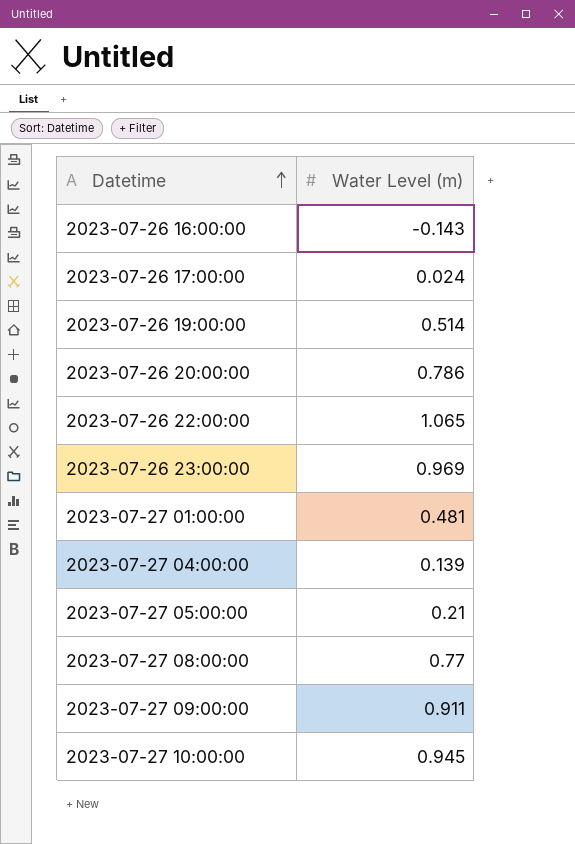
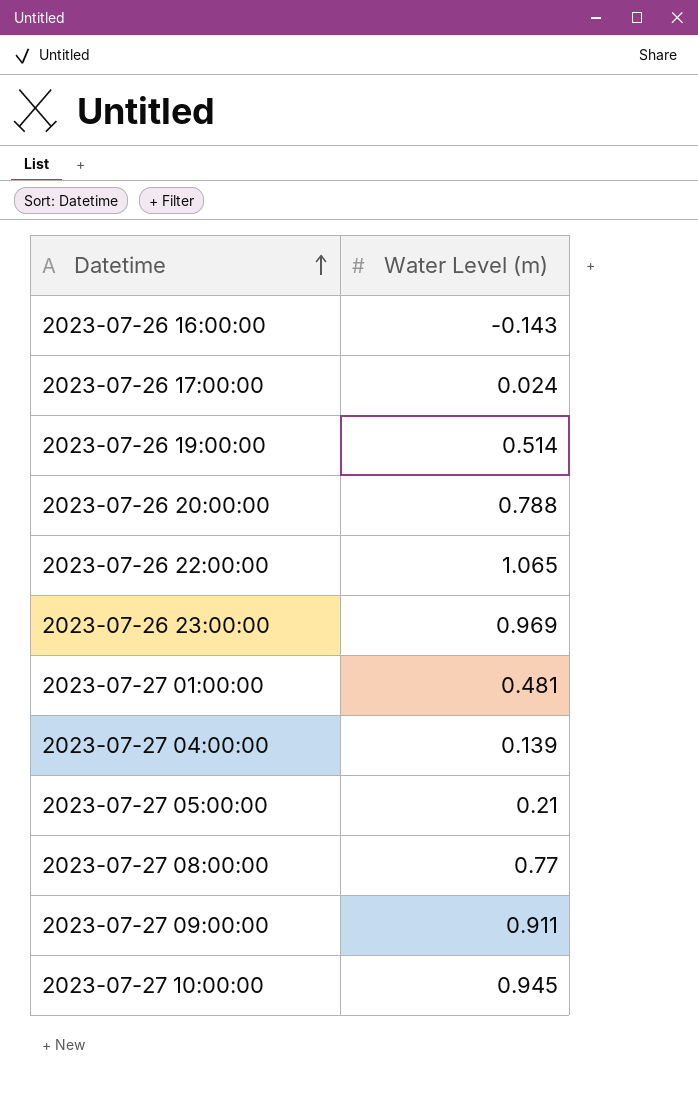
2023-07-26 20:00:00 | Water Level (m): 0.786 -> 0.788

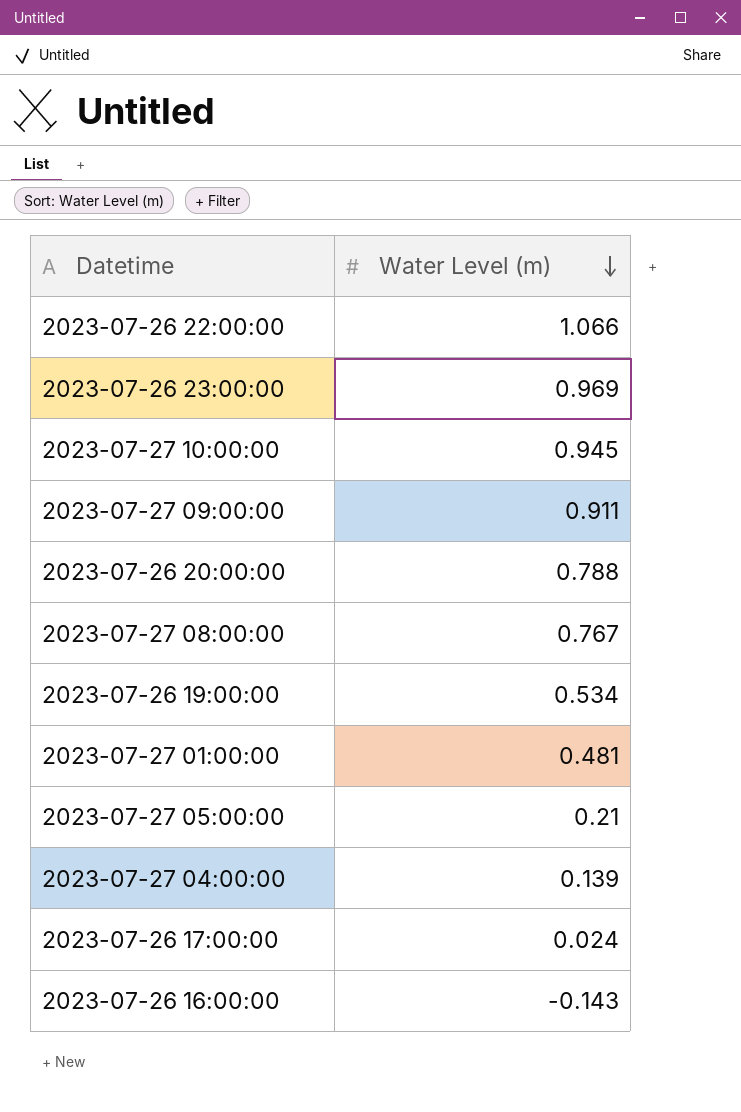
row order: Datetime ascending -> Water Level (m) descending
2023-07-26 22:00:00 | Water Level (m): 1.065 -> 1.066
2023-07-27 08:00:00 | Water Level (m): 0.77 -> 0.767
2023-07-26 19:00:00 | Water Level (m): 0.514 -> 0.534

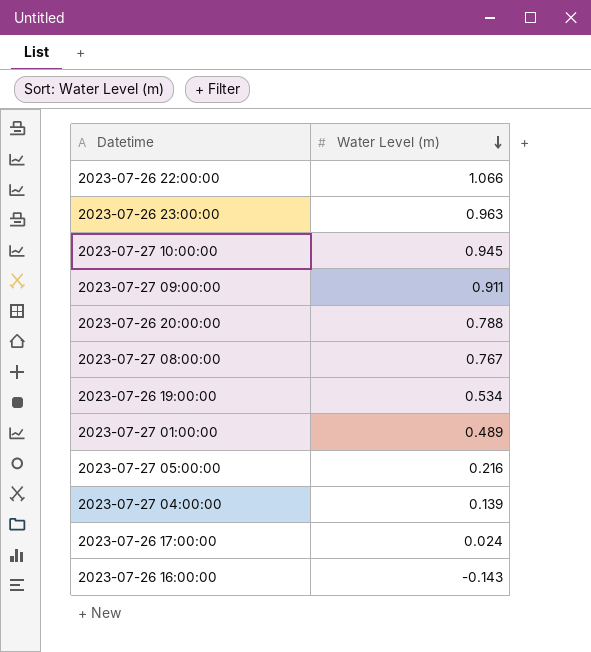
2023-07-26 23:00:00 | Water Level (m): 0.969 -> 0.963
2023-07-27 01:00:00 | Water Level (m): 0.481 -> 0.489
2023-07-27 05:00:00 | Water Level (m): 0.21 -> 0.216

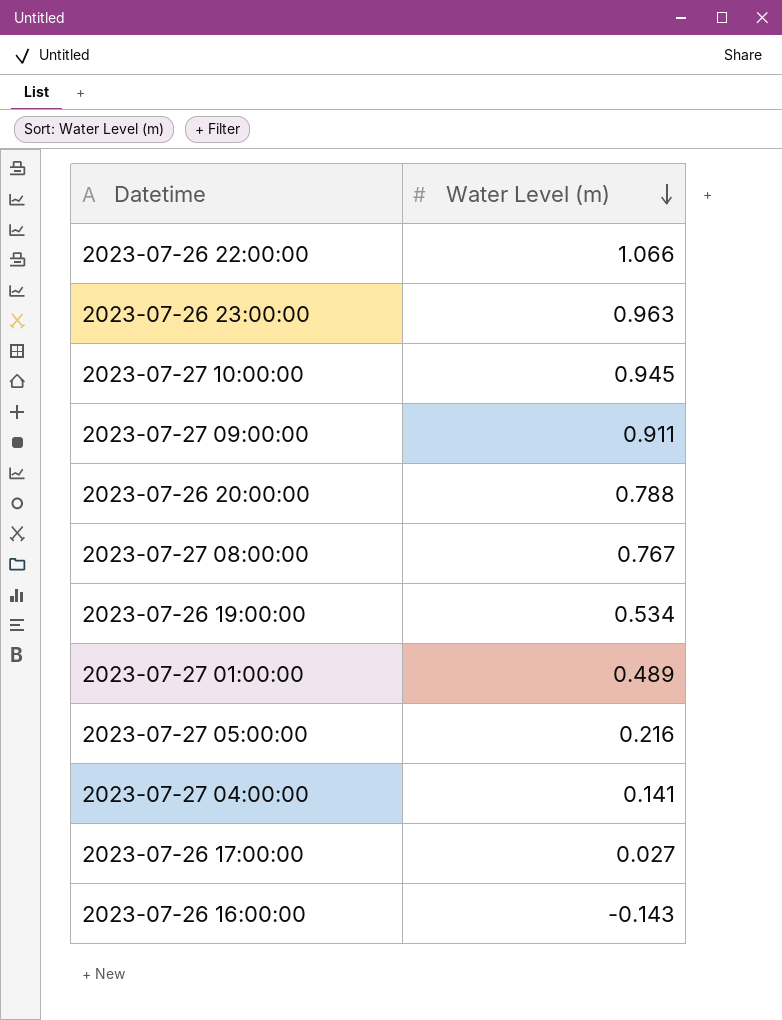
2023-07-27 04:00:00 | Water Level (m): 0.139 -> 0.141
2023-07-26 17:00:00 | Water Level (m): 0.024 -> 0.027

